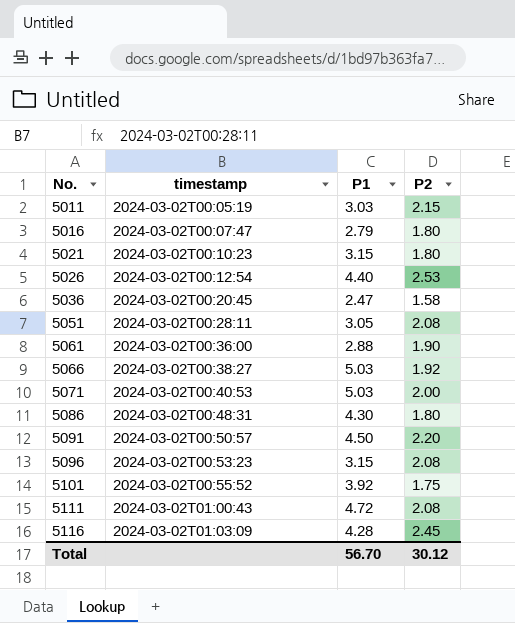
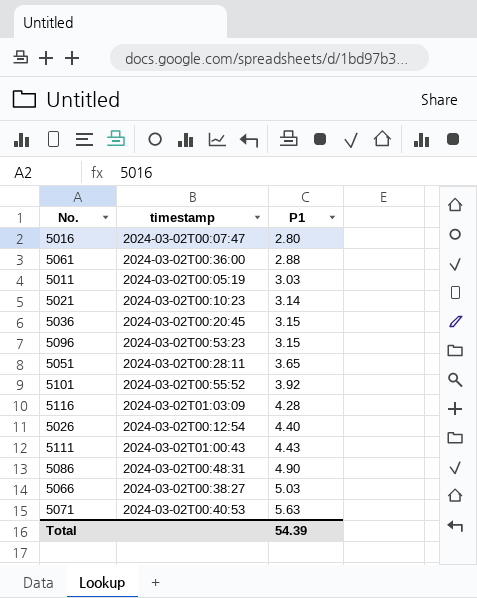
row order: No. ascending -> P1 ascending
column P2 | position: 4 -> none
row 5091: 2024-03-02T00:50:57 | 4.50 | 2.20 -> none
5016 | P1: 2.79 -> 2.80
5021 | P1: 3.15 -> 3.14
5036 | P1: 2.47 -> 3.15
5051 | P1: 3.05 -> 3.65
5111 | P1: 4.72 -> 4.43
5086 | P1: 4.30 -> 4.90
5071 | P1: 5.03 -> 5.63
Total | P1: 56.70 -> 54.39

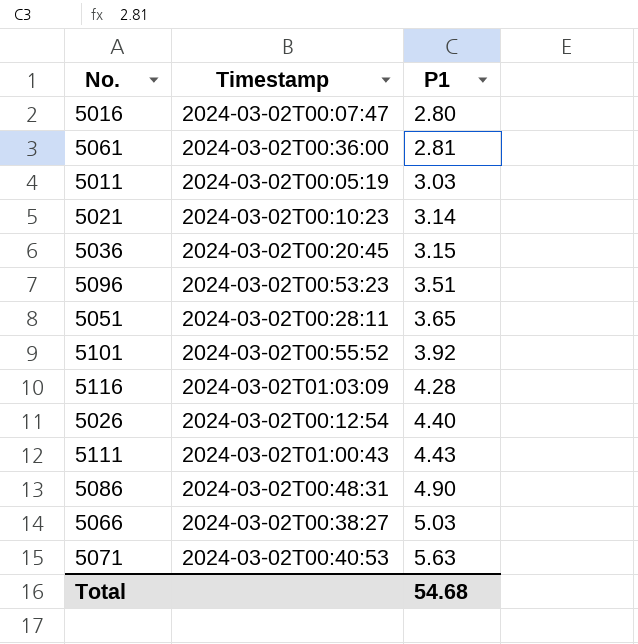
column name: timestamp -> Timestamp
5061 | P1: 2.88 -> 2.81
5096 | P1: 3.15 -> 3.51
Total | P1: 54.39 -> 54.68

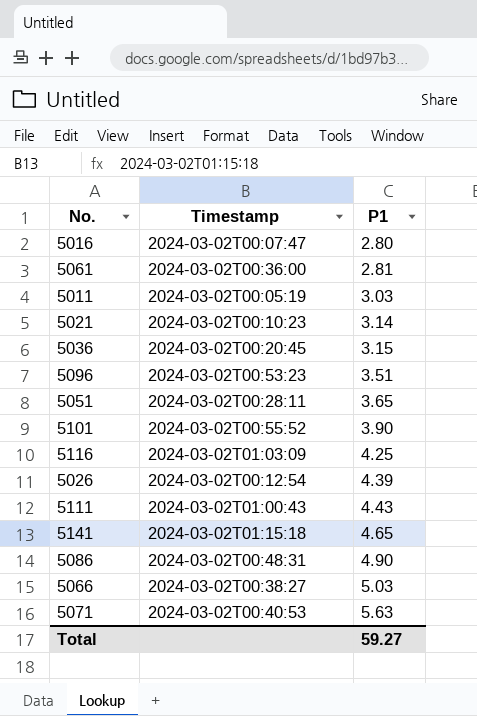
5101 | P1: 3.92 -> 3.90
5116 | P1: 4.28 -> 4.25
5026 | P1: 4.40 -> 4.39
row 5141: none -> 2024-03-02T01:15:18 | 4.65
Total | P1: 54.68 -> 59.27

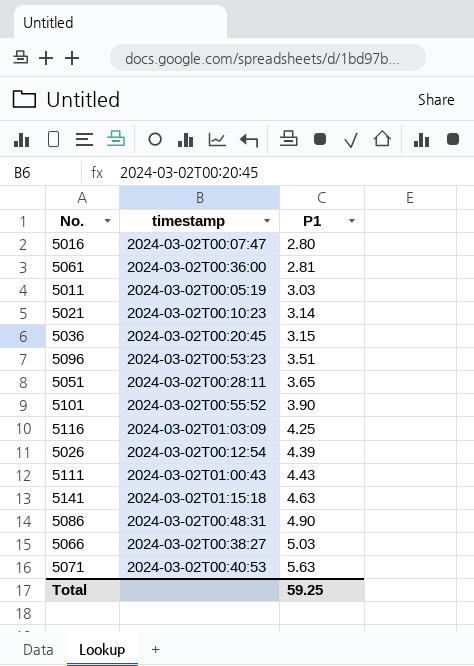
column name: Timestamp -> timestamp
5141 | P1: 4.65 -> 4.63
Total | P1: 59.27 -> 59.25

